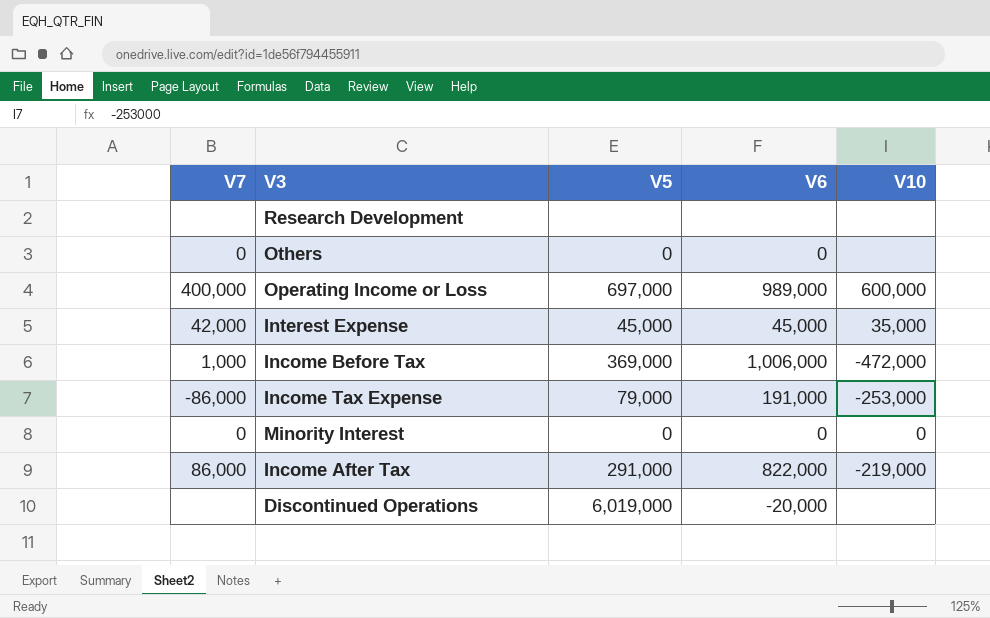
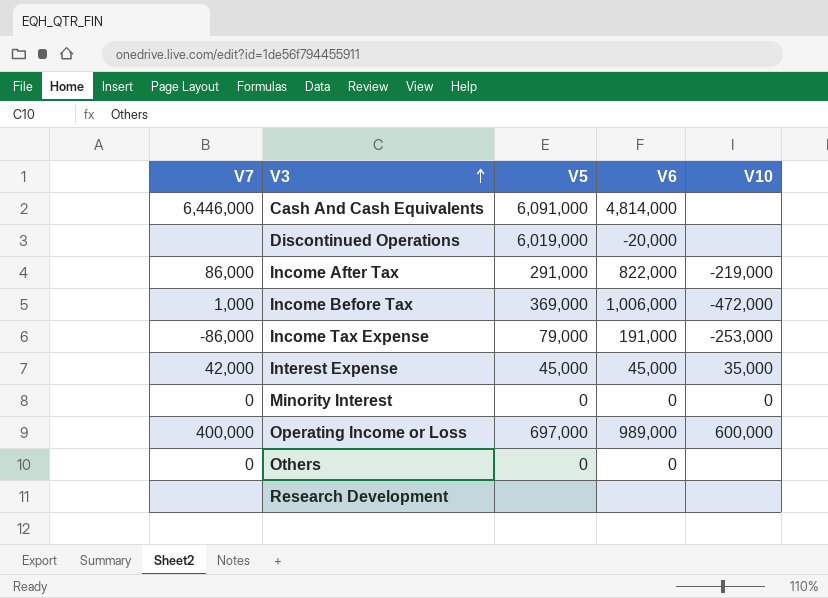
row order: none -> V3 ascending
row Cash And Cash Equivalents: none -> 6,446,000 | 6,091,000 | 4,814,000 | none

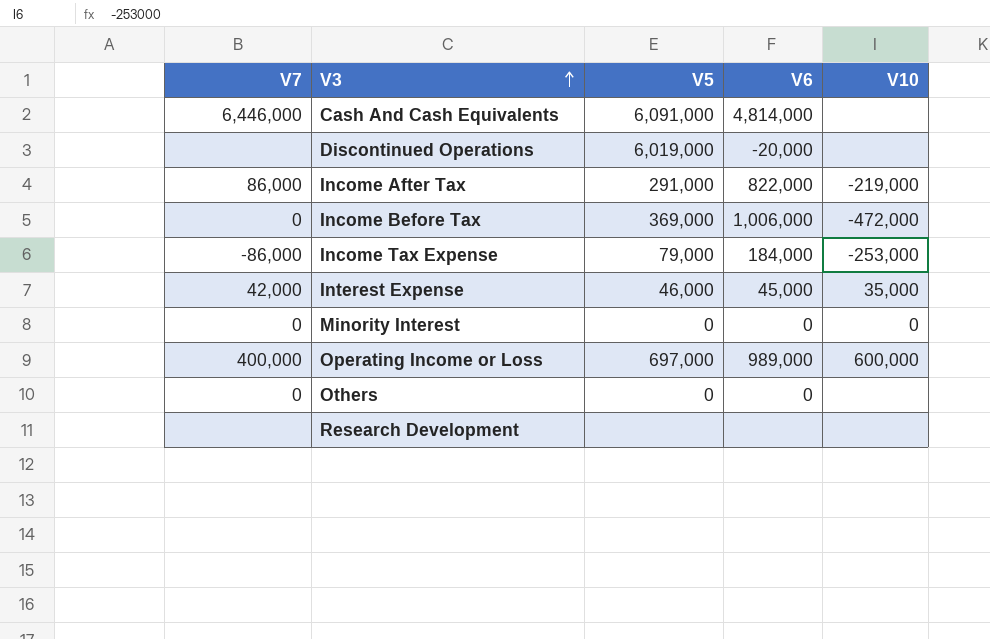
Income Before Tax | V7: 1,000 -> 0
Income Tax Expense | V6: 191,000 -> 184,000
Interest Expense | V5: 45,000 -> 46,000

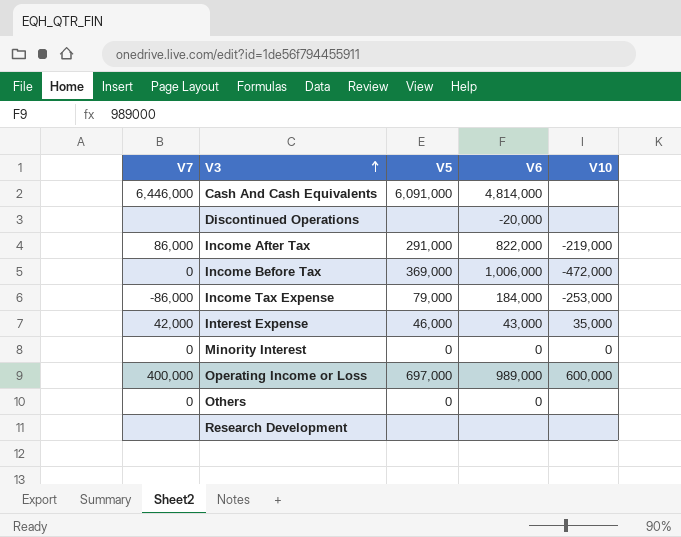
Discontinued Operations | V5: 6,019,000 -> none
Interest Expense | V6: 45,000 -> 43,000

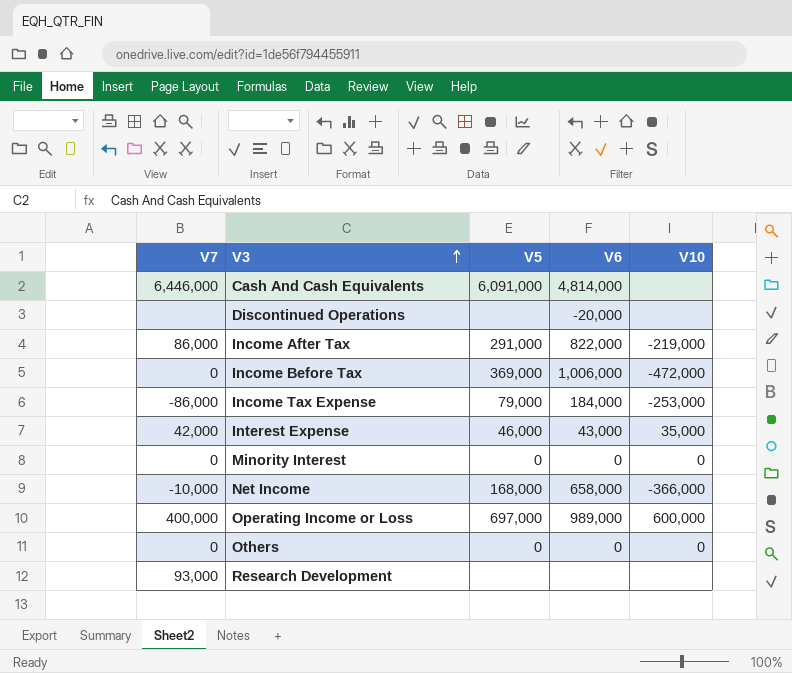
row Net Income: none -> -10,000 | 168,000 | 658,000 | -366,000
Others | V10: none -> 0
Research Development | V7: none -> 93,000

